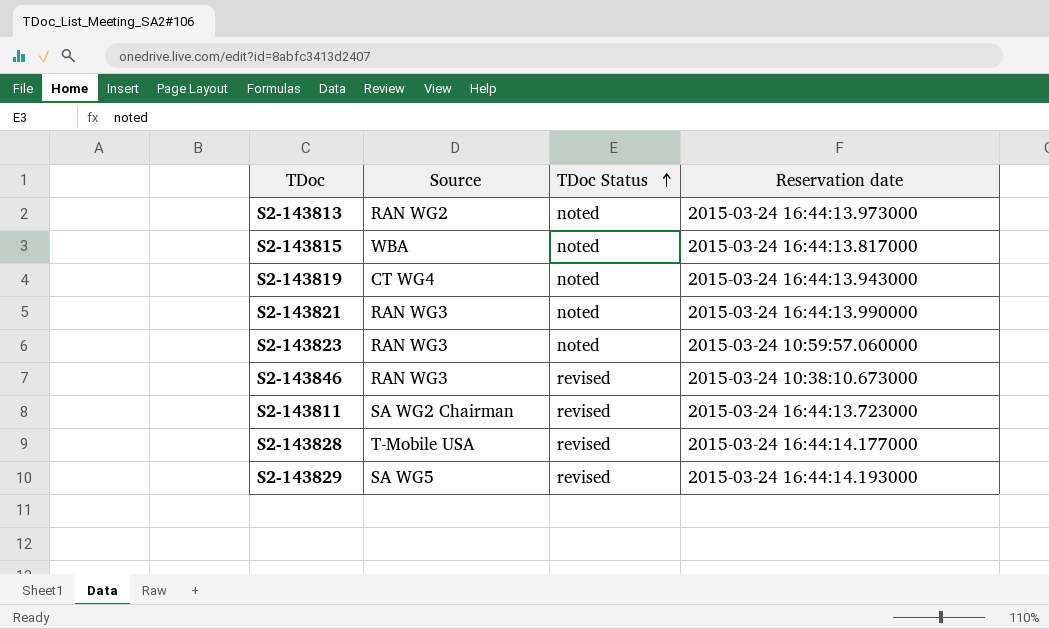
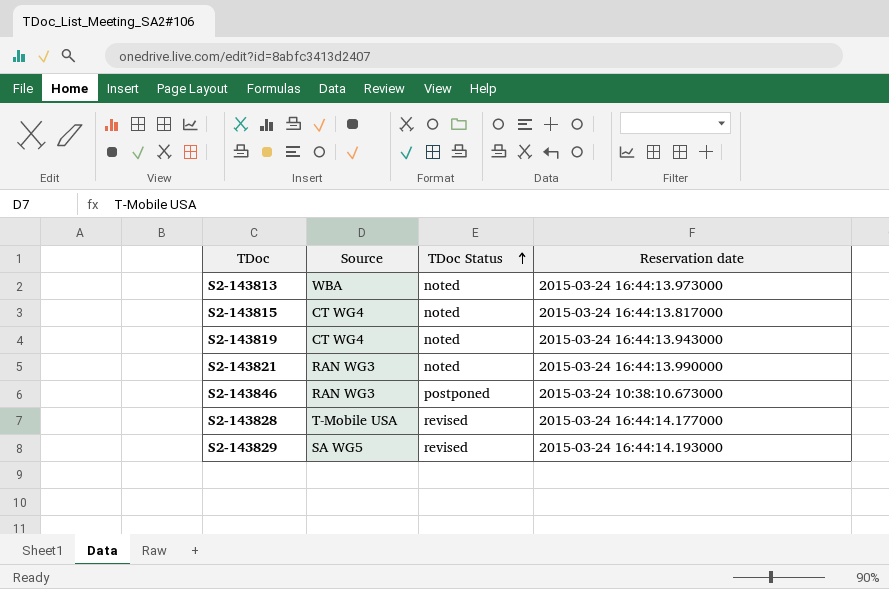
row S2-143823: RAN WG3 | noted | 2015-03-24 10:59:57.060000 -> none
row S2-143811: SA WG2 Chairman | revised | 2015-03-24 16:44:13.723000 -> none
S2-143813 | Source: RAN WG2 -> WBA
S2-143815 | Source: WBA -> CT WG4
S2-143846 | TDoc Status: revised -> postponed

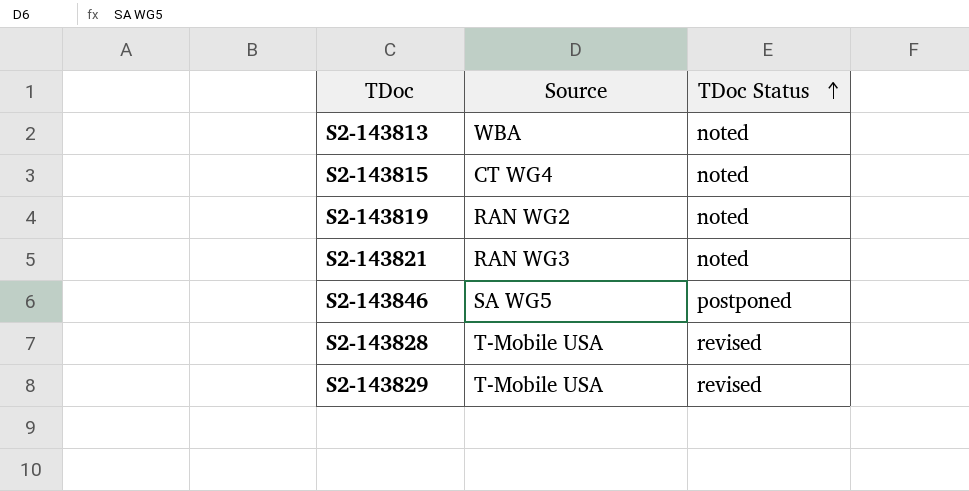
column Reservation date | position: 4 -> none
S2-143819 | Source: CT WG4 -> RAN WG2
S2-143846 | Source: RAN WG3 -> SA WG5
S2-143829 | Source: SA WG5 -> T-Mobile USA

